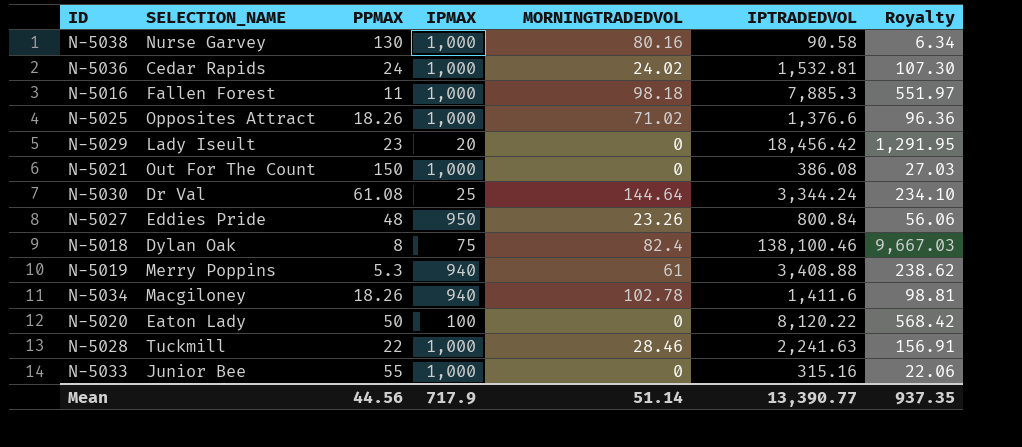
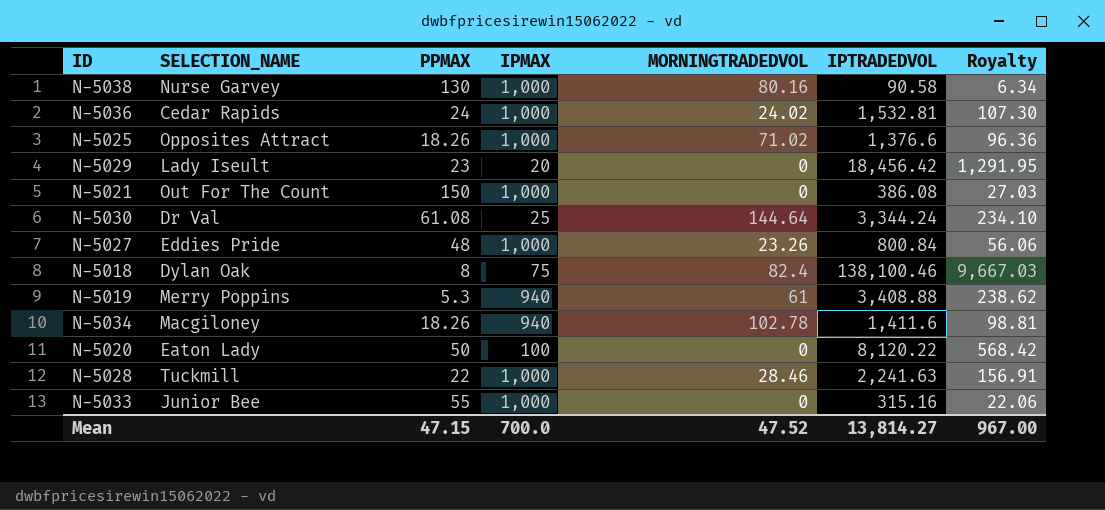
row N-5016: Fallen Forest | 11 | 1,000 | 98.18 | 7,885.3 | 551.97 -> none
N-5027 | IPMAX: 950 -> 1,000
Mean | PPMAX: 44.56 -> 47.15
Mean | IPMAX: 717.9 -> 700.0
Mean | MORNINGTRADEDVOL: 51.14 -> 47.52
Mean | IPTRADEDVOL: 13,390.77 -> 13,814.27
Mean | Royalty: 937.35 -> 967.00

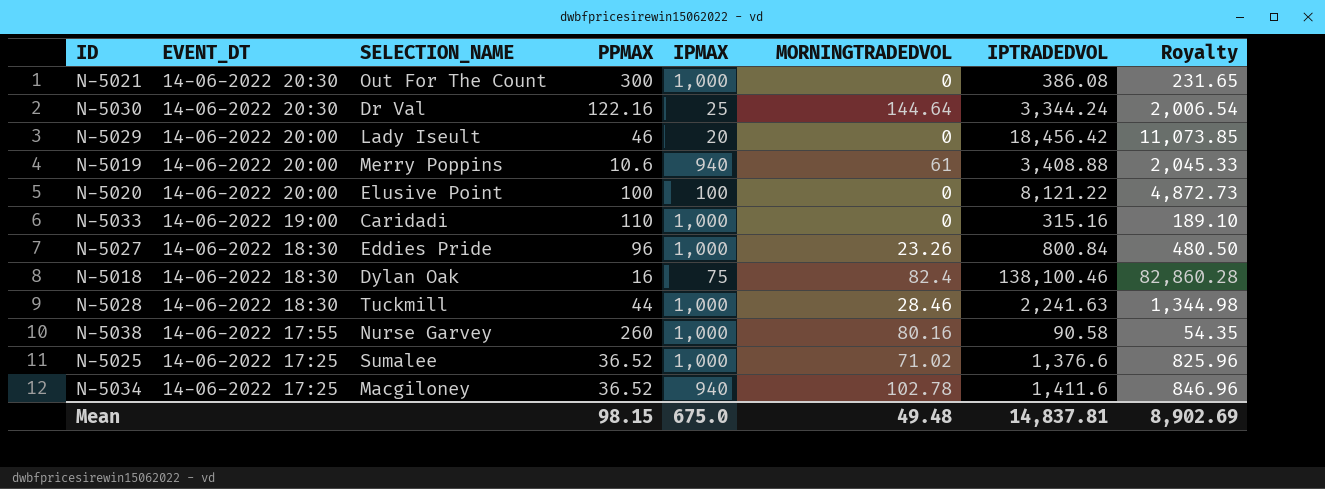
row order: none -> EVENT_DT descending
column EVENT_DT | position: none -> 2
column Royalty | formula: [IPTRADEDVOL] * 0.07 -> [IPTRADEDVOL] * 0.6
row N-5036: Cedar Rapids | 24 | 1,000 | 24.02 | 1,532.81 | 107.30 -> none
N-5021 | PPMAX: 150 -> 300
N-5030 | PPMAX: 61.08 -> 122.16
N-5029 | PPMAX: 23 -> 46
N-5019 | PPMAX: 5.3 -> 10.6
N-5020 | SELECTION_NAME: Eaton Lady -> Elusive Point
N-5020 | PPMAX: 50 -> 100
N-5020 | IPTRADEDVOL: 8,120.22 -> 8,121.22
N-5033 | SELECTION_NAME: Junior Bee -> Caridadi
N-5033 | PPMAX: 55 -> 110
N-5027 | PPMAX: 48 -> 96
N-5018 | PPMAX: 8 -> 16
N-5028 | PPMAX: 22 -> 44
N-5038 | PPMAX: 130 -> 260
N-5025 | SELECTION_NAME: Opposites Attract -> Sumalee
N-5025 | PPMAX: 18.26 -> 36.52
N-5034 | PPMAX: 18.26 -> 36.52
Mean | PPMAX: 47.15 -> 98.15
Mean | IPMAX: 700.0 -> 675.0
Mean | MORNINGTRADEDVOL: 47.52 -> 49.48
Mean | IPTRADEDVOL: 13,814.27 -> 14,837.81
Mean | Royalty: 967.00 -> 8,902.69

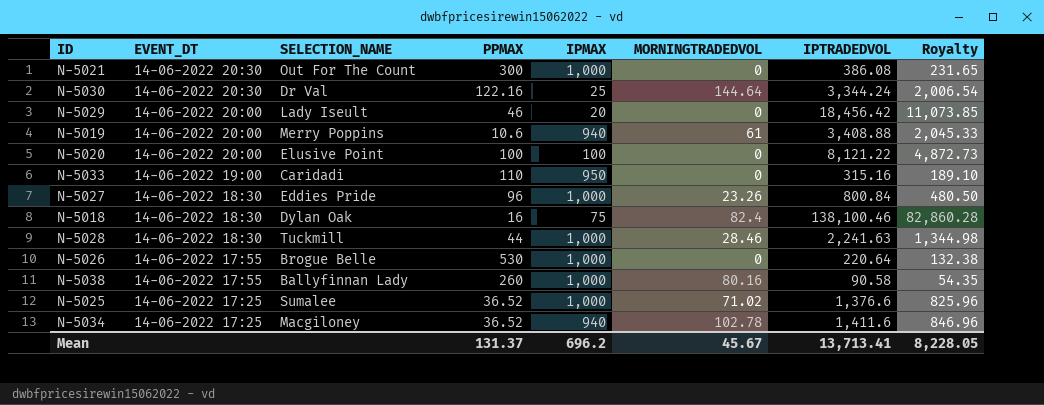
N-5033 | IPMAX: 1,000 -> 950
row N-5026: none -> 14-06-2022 17:55 | Brogue Belle | 530 | 1,000 | 0 | 220.64 | 132.38
N-5038 | SELECTION_NAME: Nurse Garvey -> Ballyfinnan Lady
Mean | PPMAX: 98.15 -> 131.37
Mean | IPMAX: 675.0 -> 696.2
Mean | MORNINGTRADEDVOL: 49.48 -> 45.67
Mean | IPTRADEDVOL: 14,837.81 -> 13,713.41
Mean | Royalty: 8,902.69 -> 8,228.05

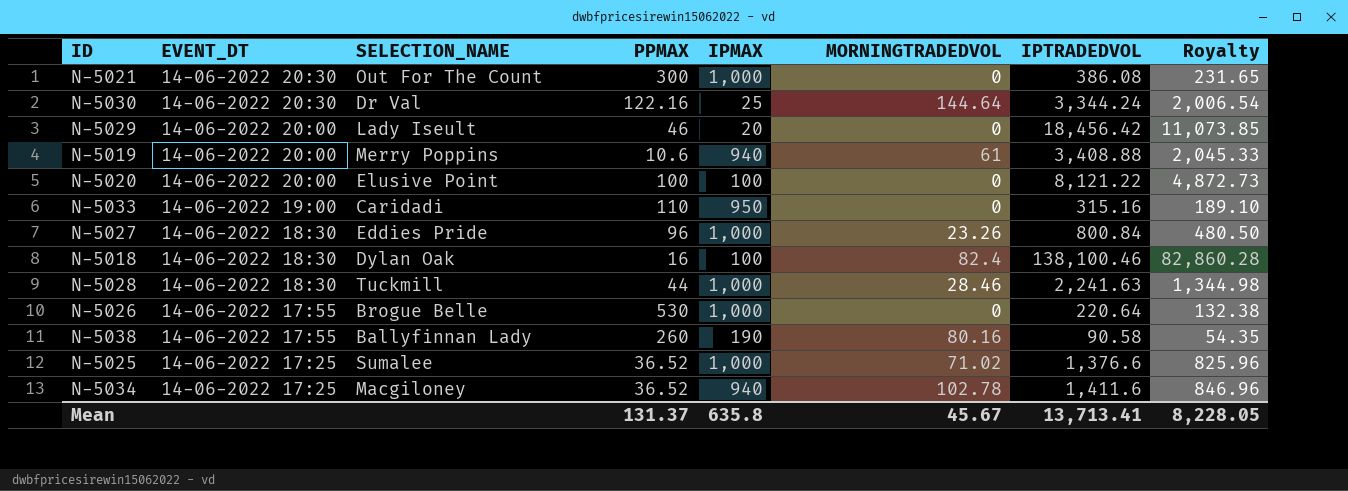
N-5018 | IPMAX: 75 -> 100
N-5038 | IPMAX: 1,000 -> 190
Mean | IPMAX: 696.2 -> 635.8

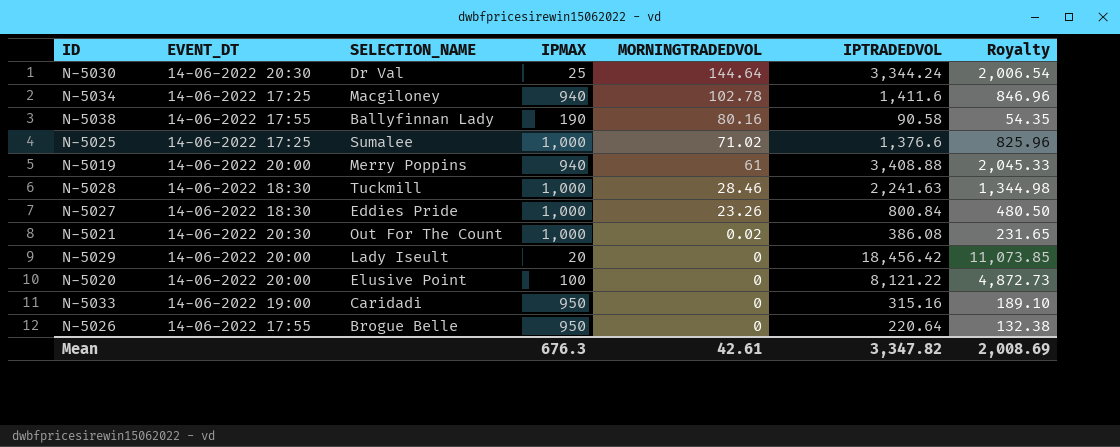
row order: EVENT_DT descending -> MORNINGTRADEDVOL descending
column PPMAX | position: 4 -> none
row N-5018: 14-06-2022 18:30 | Dylan Oak | 16 | 100 | 82.4 | 138,100.46 | 82,860.28 -> none
N-5021 | MORNINGTRADEDVOL: 0 -> 0.02
N-5026 | IPMAX: 1,000 -> 950
Mean | IPMAX: 635.8 -> 676.3
Mean | MORNINGTRADEDVOL: 45.67 -> 42.61
Mean | IPTRADEDVOL: 13,713.41 -> 3,347.82
Mean | Royalty: 8,228.05 -> 2,008.69

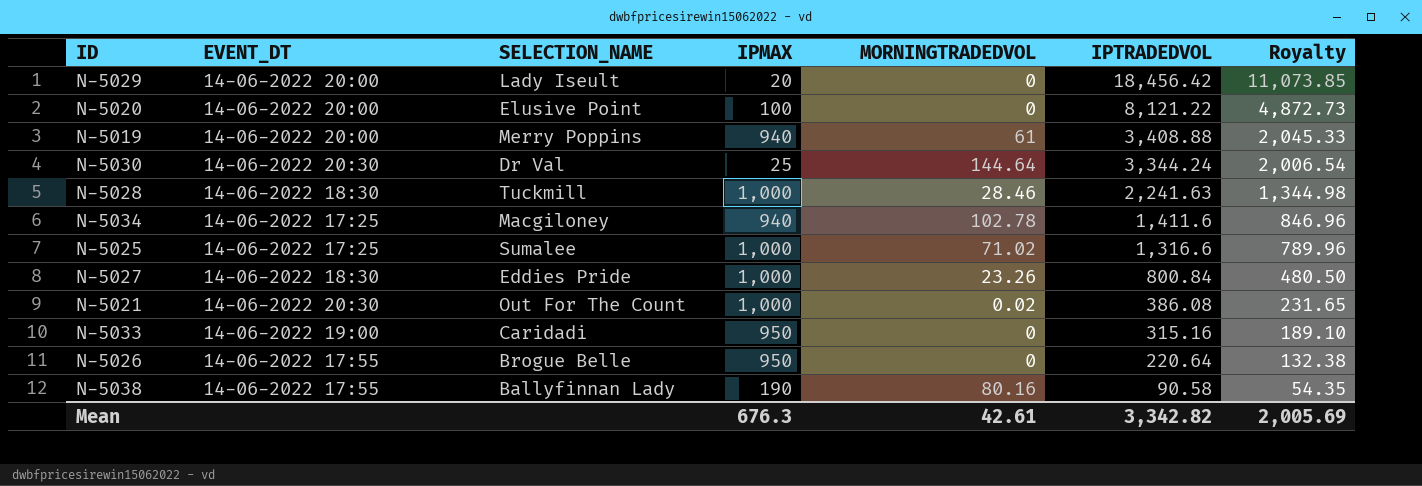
row order: MORNINGTRADEDVOL descending -> IPTRADEDVOL descending
N-5025 | IPTRADEDVOL: 1,376.6 -> 1,316.6
N-5025 | Royalty: 825.96 -> 789.96
Mean | IPTRADEDVOL: 3,347.82 -> 3,342.82
Mean | Royalty: 2,008.69 -> 2,005.69

